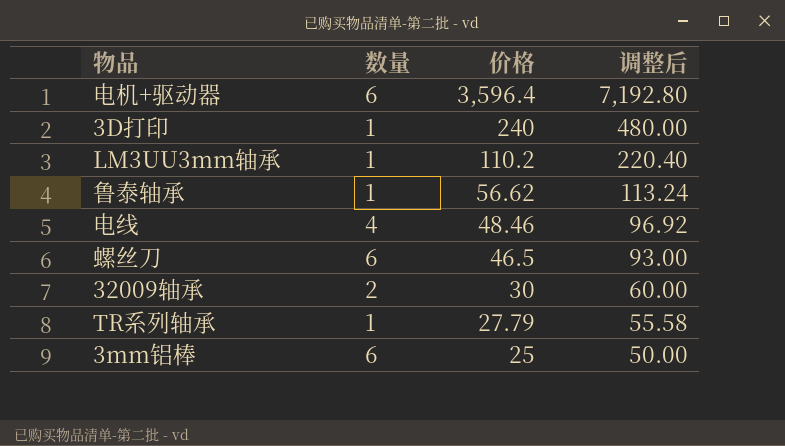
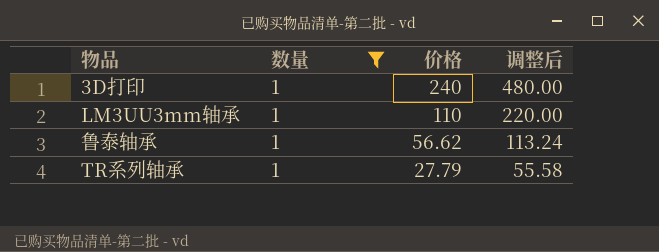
filter: none -> 数量 = 1
LM3UU3mm轴承 | 价格: 110.2 -> 110
LM3UU3mm轴承 | 调整后: 220.40 -> 220.00

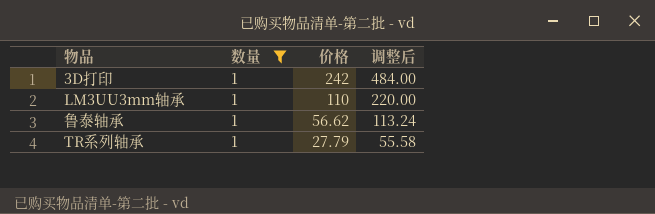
3D打印 | 价格: 240 -> 242
3D打印 | 调整后: 480.00 -> 484.00

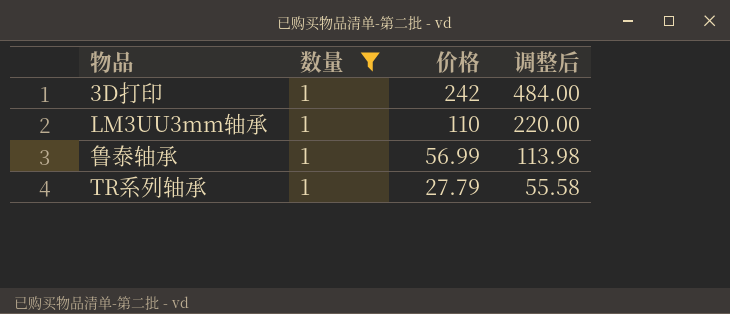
鲁泰轴承 | 价格: 56.62 -> 56.99
鲁泰轴承 | 调整后: 113.24 -> 113.98

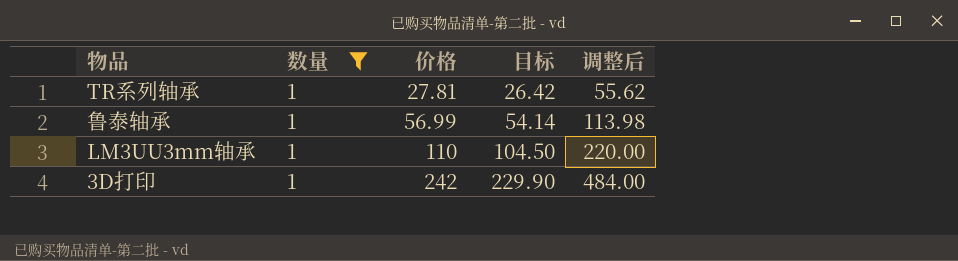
row order: 价格 descending -> 价格 ascending
column 目标 | formula: none -> [价格] * 0.95
TR系列轴承 | 价格: 27.79 -> 27.81
TR系列轴承 | 调整后: 55.58 -> 55.62

